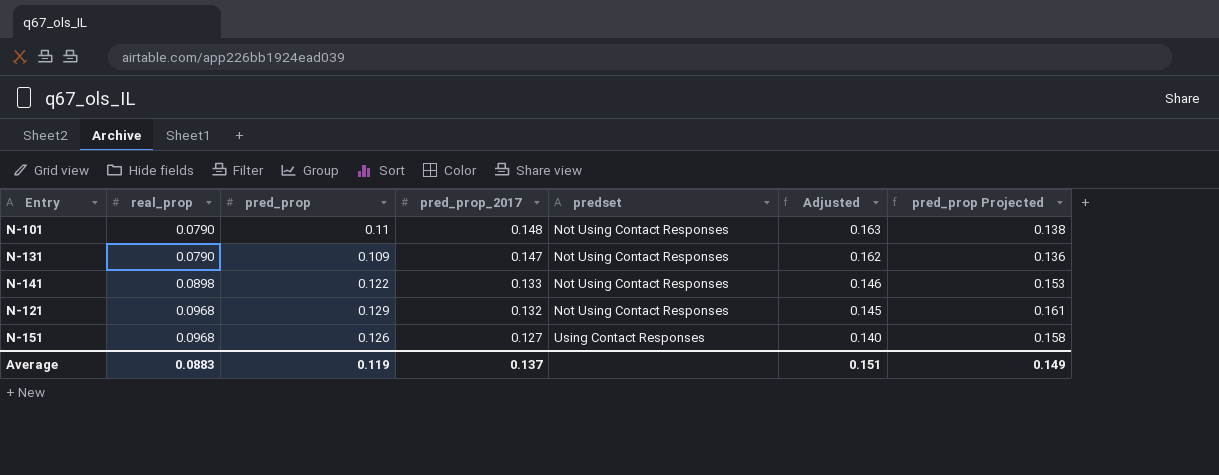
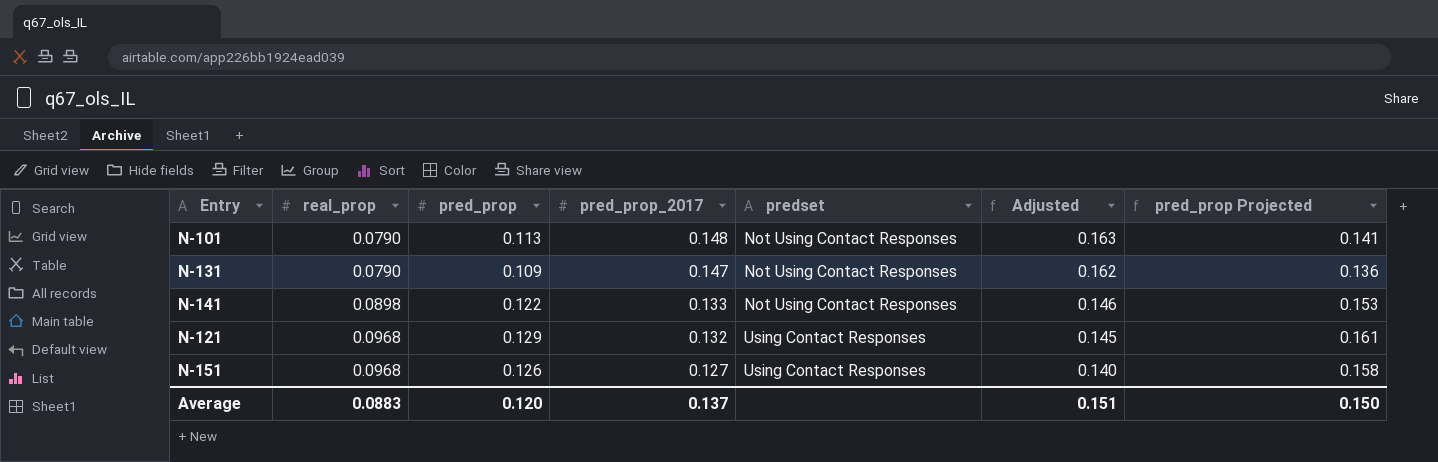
N-101 | pred_prop: 0.11 -> 0.113
N-101 | pred_prop Projected: 0.138 -> 0.141
N-121 | predset: Not Using Contact Responses -> Using Contact Responses
Average | pred_prop: 0.119 -> 0.120
Average | pred_prop Projected: 0.149 -> 0.150

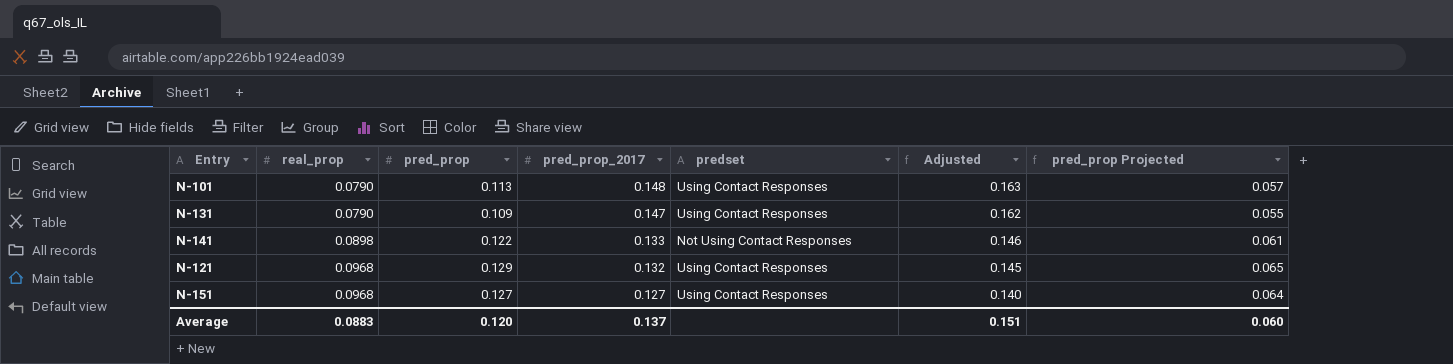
column pred_prop Projected | formula: [pred_prop] * 1.25 -> [pred_prop] * 0.5
N-101 | predset: Not Using Contact Responses -> Using Contact Responses
N-131 | predset: Not Using Contact Responses -> Using Contact Responses
N-151 | pred_prop: 0.126 -> 0.127
Average | pred_prop Projected: 0.150 -> 0.060

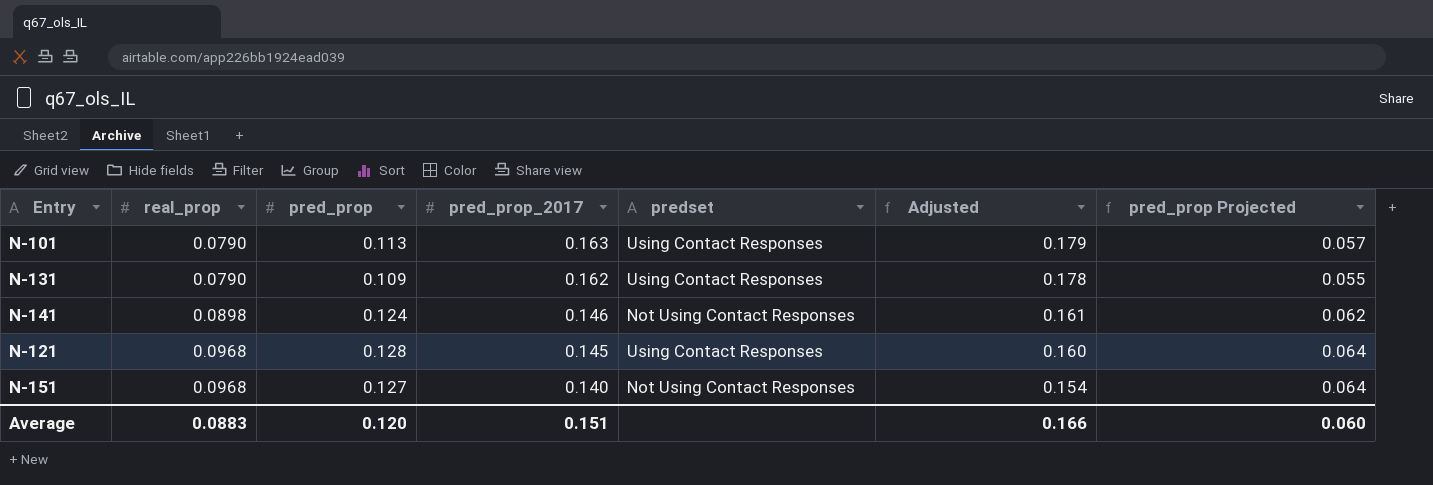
N-101 | pred_prop_2017: 0.148 -> 0.163
N-101 | Adjusted: 0.163 -> 0.179
N-131 | pred_prop_2017: 0.147 -> 0.162
N-131 | Adjusted: 0.162 -> 0.178
N-141 | pred_prop: 0.122 -> 0.124
N-141 | pred_prop_2017: 0.133 -> 0.146
N-141 | Adjusted: 0.146 -> 0.161
N-141 | pred_prop Projected: 0.061 -> 0.062
N-121 | pred_prop: 0.129 -> 0.128
N-121 | pred_prop_2017: 0.132 -> 0.145
N-121 | Adjusted: 0.145 -> 0.160
N-121 | pred_prop Projected: 0.065 -> 0.064
N-151 | pred_prop_2017: 0.127 -> 0.140
N-151 | predset: Using Contact Responses -> Not Using Contact Responses
N-151 | Adjusted: 0.140 -> 0.154
Average | pred_prop_2017: 0.137 -> 0.151
Average | Adjusted: 0.151 -> 0.166

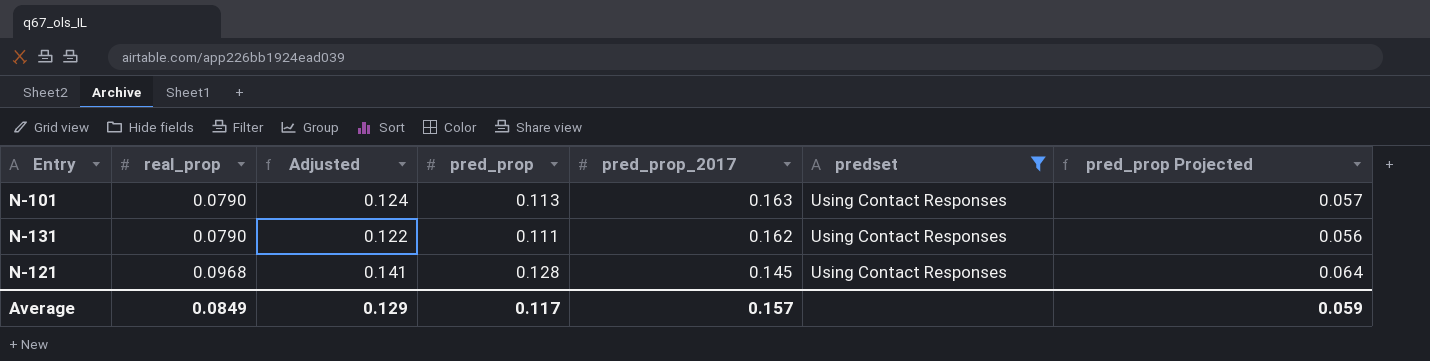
filter: none -> predset = Using Contact Responses
column Adjusted | formula: [pred_prop_2017] * 1.1 -> [pred_prop] * 1.1
column Adjusted | position: 6 -> 3
N-131 | pred_prop: 0.109 -> 0.111
N-131 | pred_prop Projected: 0.055 -> 0.056
Average | real_prop: 0.0883 -> 0.0849
Average | Adjusted: 0.166 -> 0.129
Average | pred_prop: 0.120 -> 0.117
Average | pred_prop_2017: 0.151 -> 0.157
Average | pred_prop Projected: 0.060 -> 0.059

